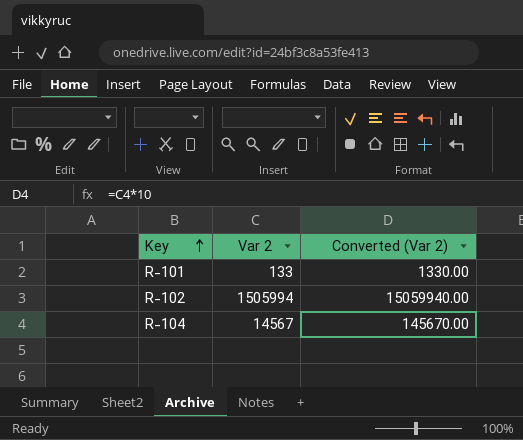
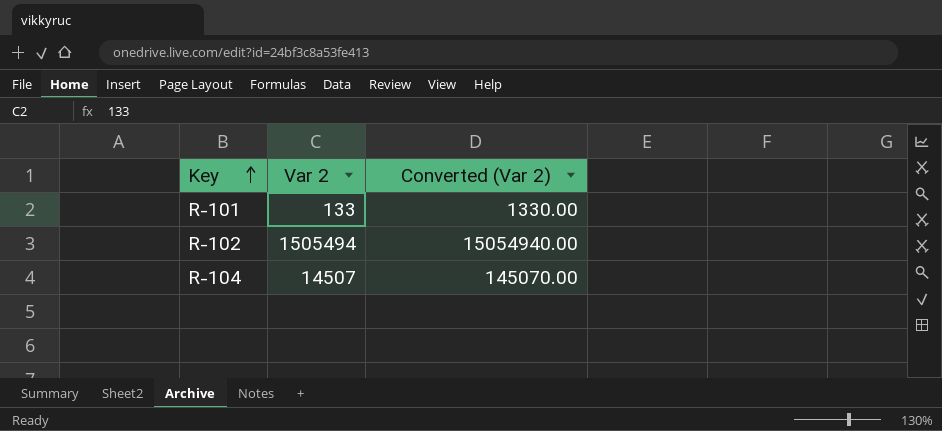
R-102 | Var 2: 1505994 -> 1505494
R-102 | Converted (Var 2): 15059940.00 -> 15054940.00
R-104 | Var 2: 14567 -> 14507
R-104 | Converted (Var 2): 145670.00 -> 145070.00

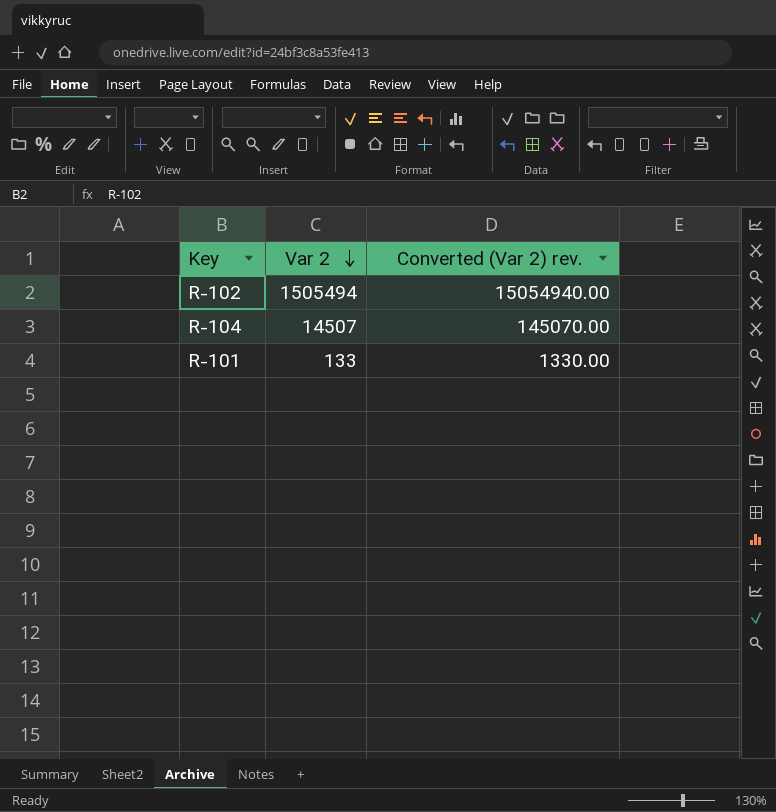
row order: Key ascending -> Var 2 descending
column name: Converted (Var 2) -> Converted (Var 2) rev.

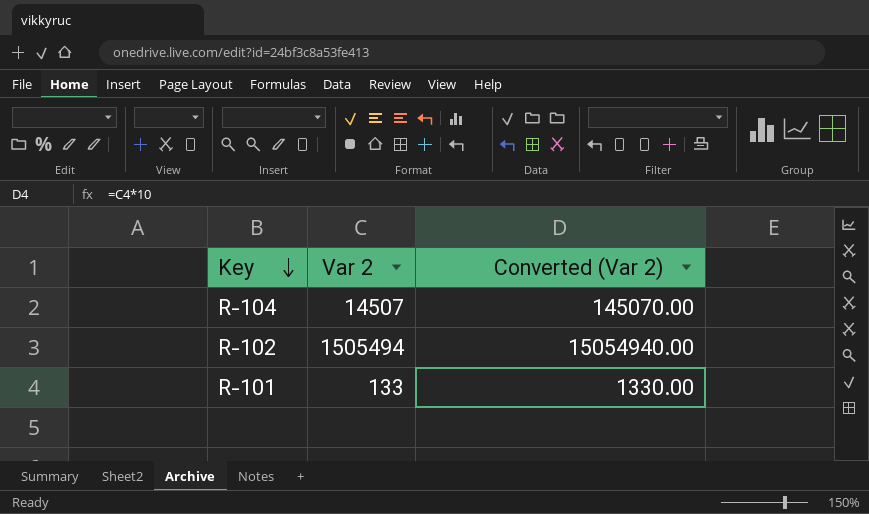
row order: Var 2 descending -> Key descending
column name: Converted (Var 2) rev. -> Converted (Var 2)

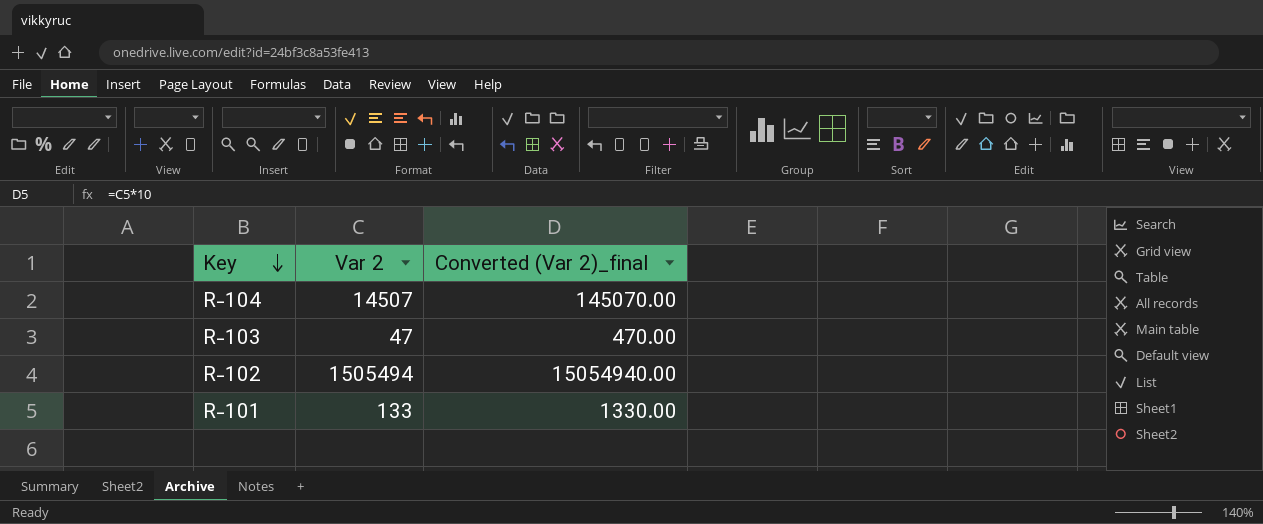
column name: Converted (Var 2) -> Converted (Var 2)_final
row R-103: none -> 47 | 470.00

